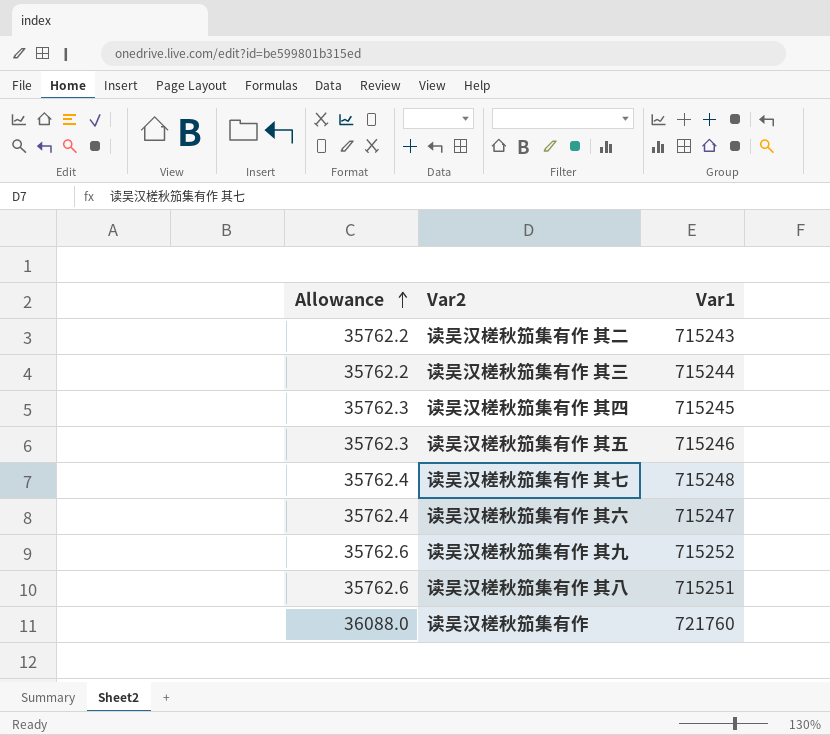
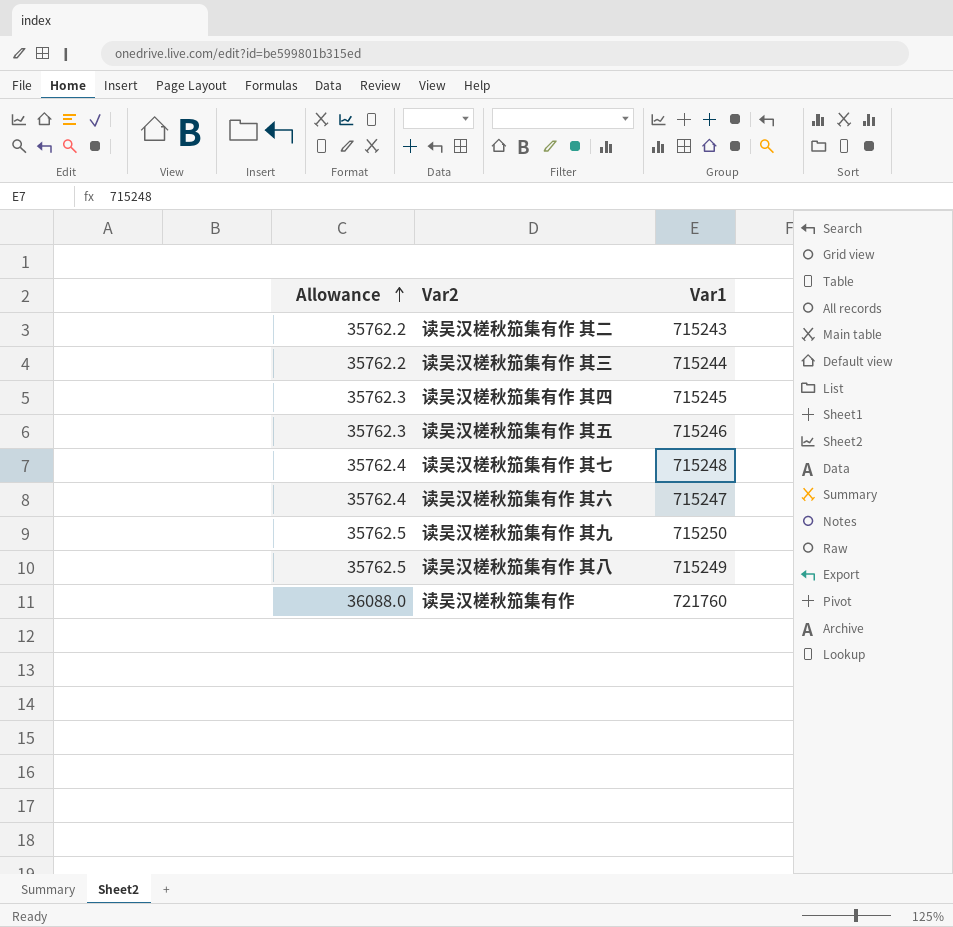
读吴汉槎秋笳集有作 其九 | Allowance: 35762.6 -> 35762.5
读吴汉槎秋笳集有作 其九 | Var1: 715252 -> 715250
读吴汉槎秋笳集有作 其八 | Allowance: 35762.6 -> 35762.5
读吴汉槎秋笳集有作 其八 | Var1: 715251 -> 715249

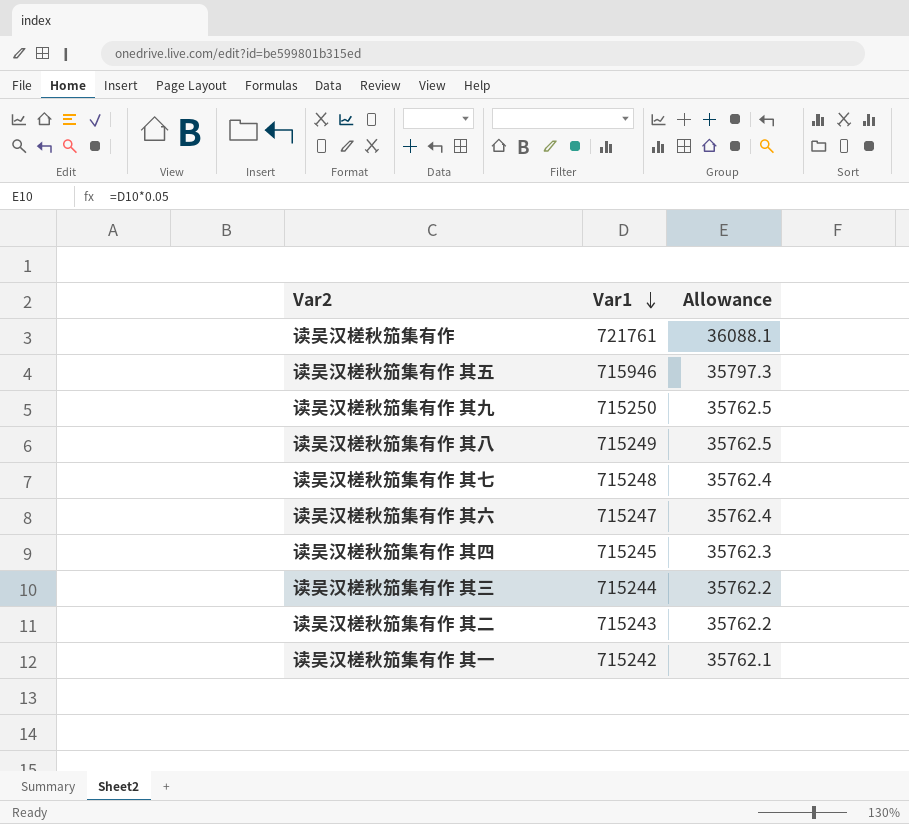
row order: Allowance ascending -> Var1 descending
column Allowance | position: 1 -> 3
读吴汉槎秋笳集有作 | Var1: 721760 -> 721761
读吴汉槎秋笳集有作 | Allowance: 36088.0 -> 36088.1
读吴汉槎秋笳集有作 其五 | Var1: 715246 -> 715946
读吴汉槎秋笳集有作 其五 | Allowance: 35762.3 -> 35797.3
row 读吴汉槎秋笳集有作 其一: none -> 715242 | 35762.1

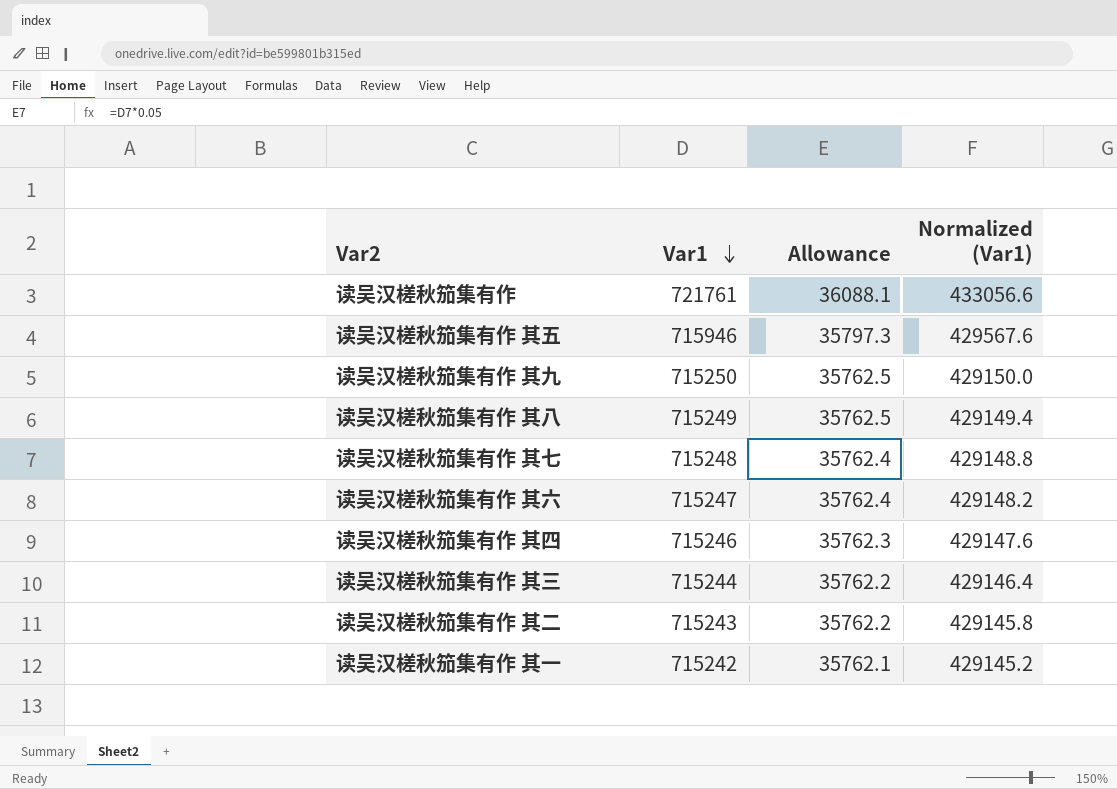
column Normalized (Var1) | formula: none -> [Var1] * 0.6
读吴汉槎秋笳集有作 其四 | Var1: 715245 -> 715246

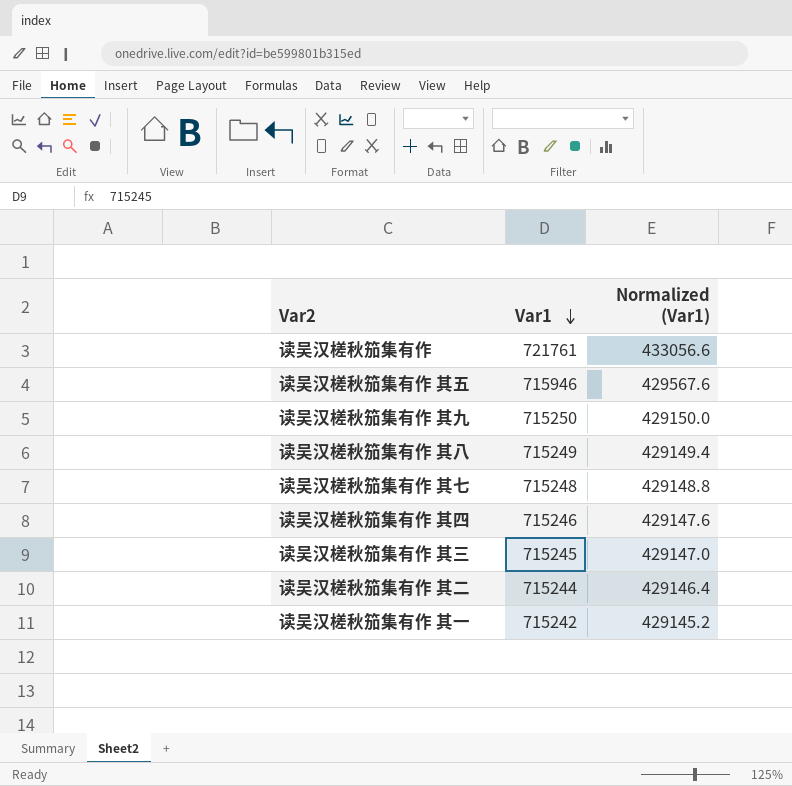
column Allowance | formula: [Var1] * 0.05 -> none
row 读吴汉槎秋笳集有作 其六: 715247 | 35762.4 | 429148.2 -> none
读吴汉槎秋笳集有作 其三 | Var1: 715244 -> 715245
读吴汉槎秋笳集有作 其三 | Normalized (Var1): 429146.4 -> 429147.0
读吴汉槎秋笳集有作 其二 | Var1: 715243 -> 715244
读吴汉槎秋笳集有作 其二 | Normalized (Var1): 429145.8 -> 429146.4

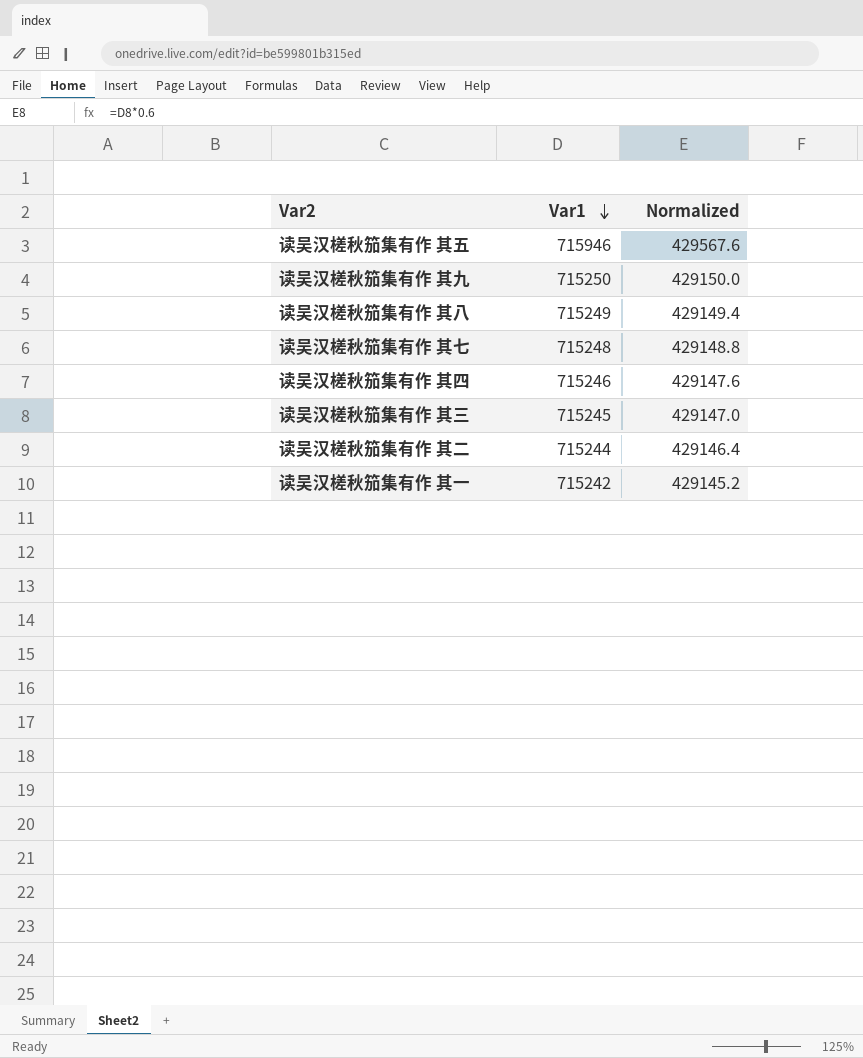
column name: Normalized (Var1) -> Normalized
row 读吴汉槎秋笳集有作: 721761 | 433056.6 -> none

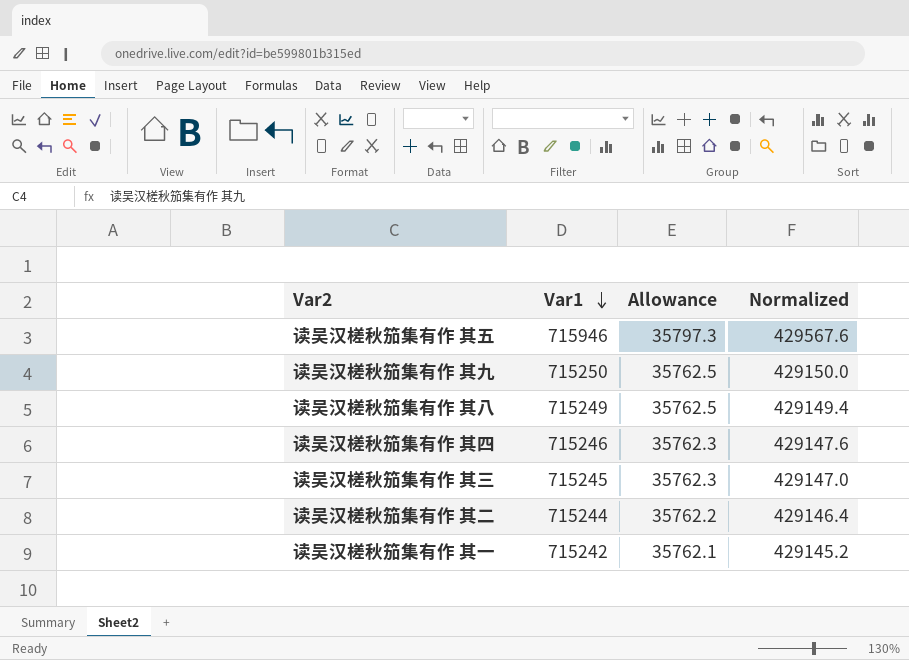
column Allowance | formula: none -> [Var1] * 0.05
row 读吴汉槎秋笳集有作 其七: 715248 | 429148.8 -> none

